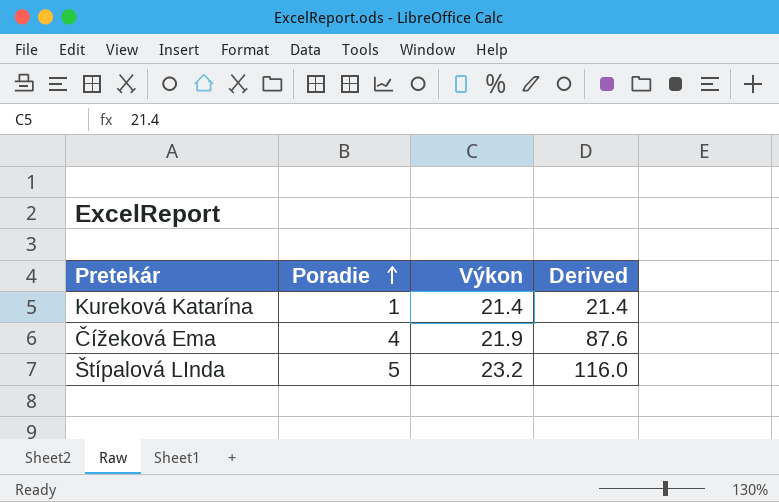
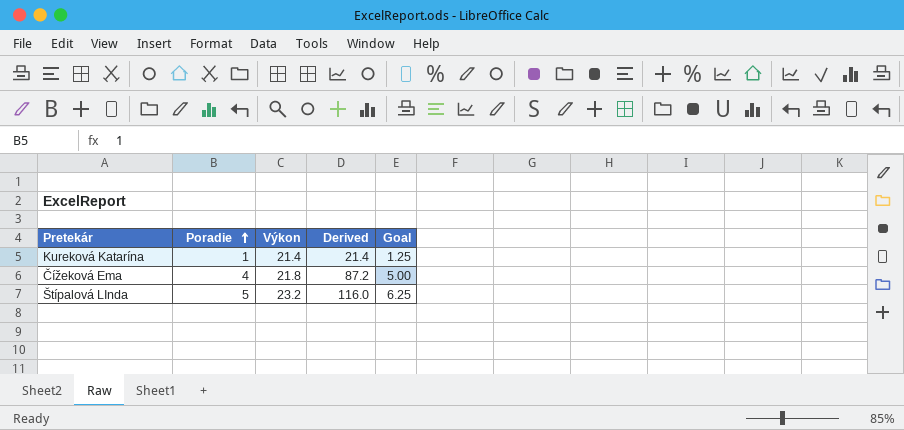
column Goal | formula: none -> [Poradie] * 1.25
Čížeková Ema | Výkon: 21.9 -> 21.8
Čížeková Ema | Derived: 87.6 -> 87.2

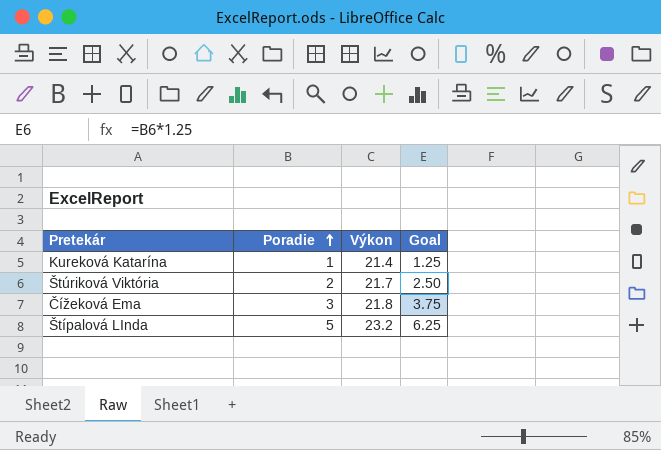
column Derived | formula: [Poradie] * [Výkon] -> none
row Štúriková Viktória: none -> 2 | 21.7 | 2.50
Čížeková Ema | Poradie: 4 -> 3
Čížeková Ema | Goal: 5.00 -> 3.75

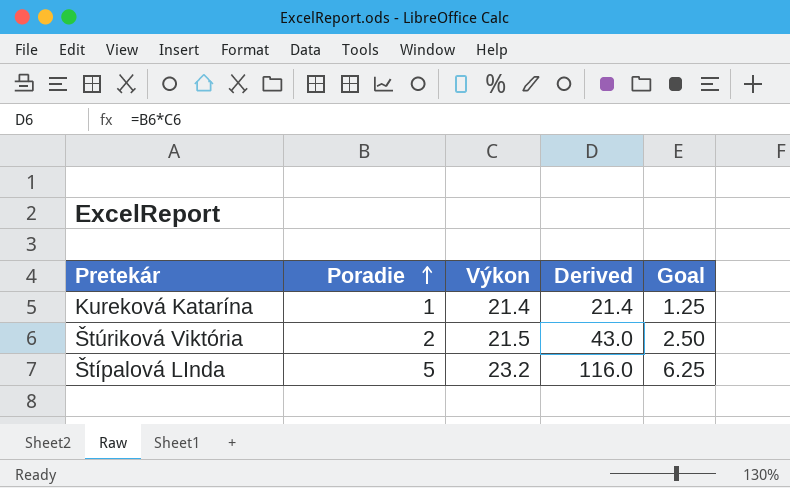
column Derived | formula: none -> [Poradie] * [Výkon]
row Čížeková Ema: 3 | 21.8 | 3.75 -> none
Štúriková Viktória | Výkon: 21.7 -> 21.5

